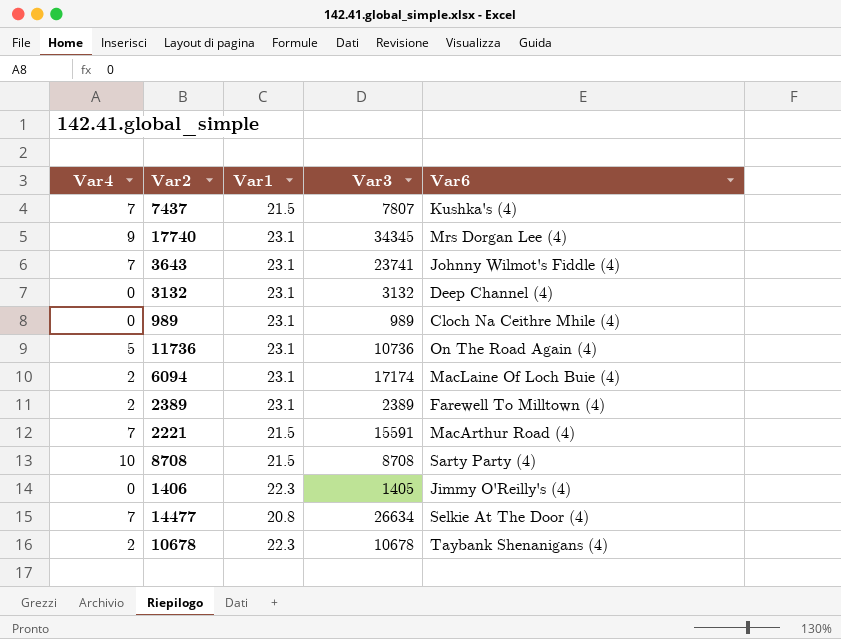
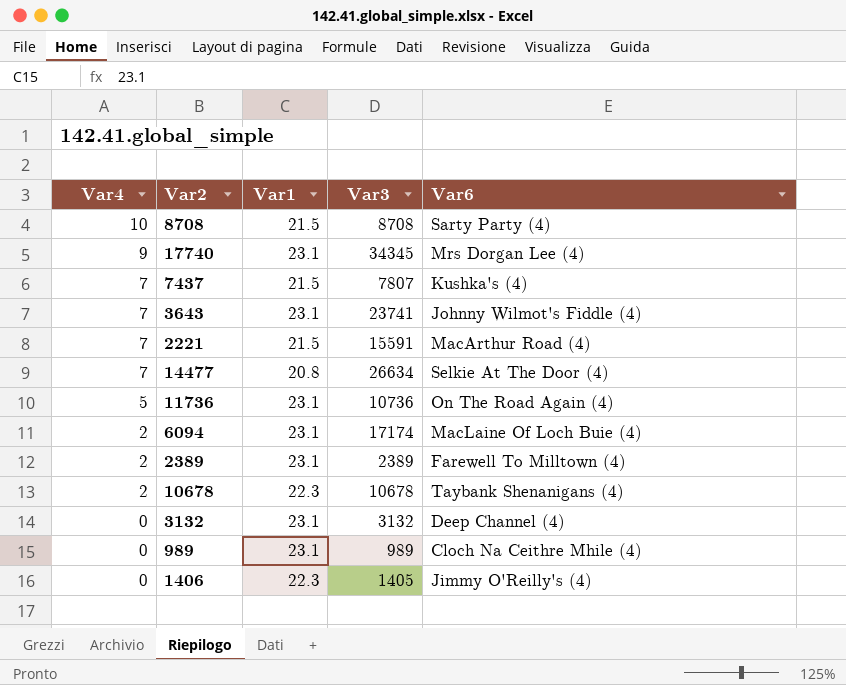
row order: none -> Var4 descending

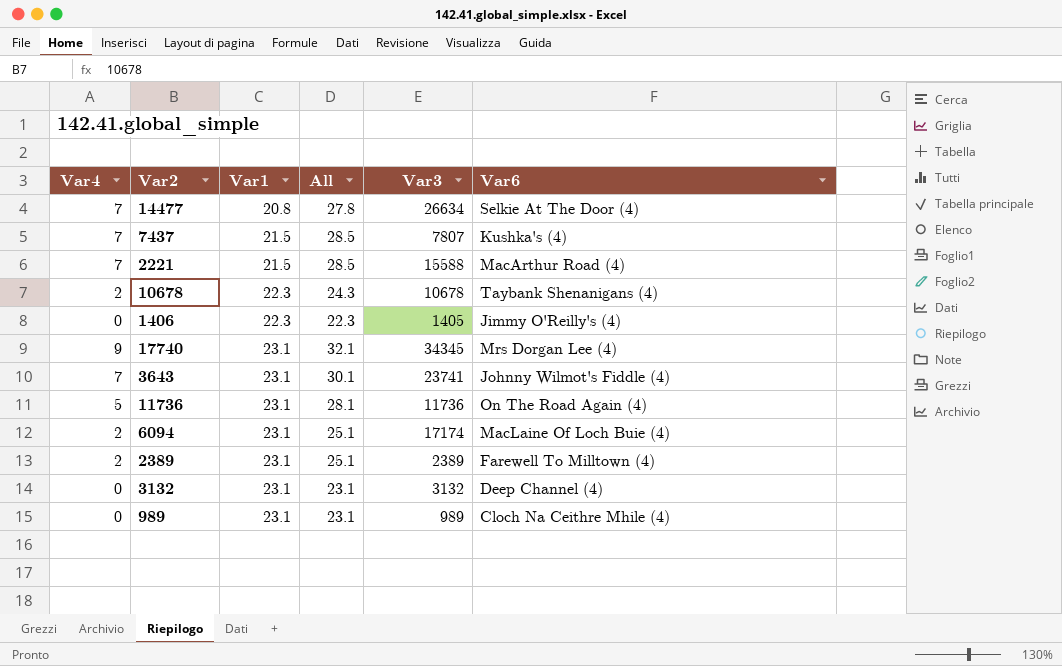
row order: Var4 descending -> Var1 ascending
column All | formula: none -> [Var4] + [Var1]
row 8708: 10 | 21.5 | 8708 | Sarty Party (4) -> none
2221 | Var3: 15591 -> 15588
11736 | Var3: 10736 -> 11736

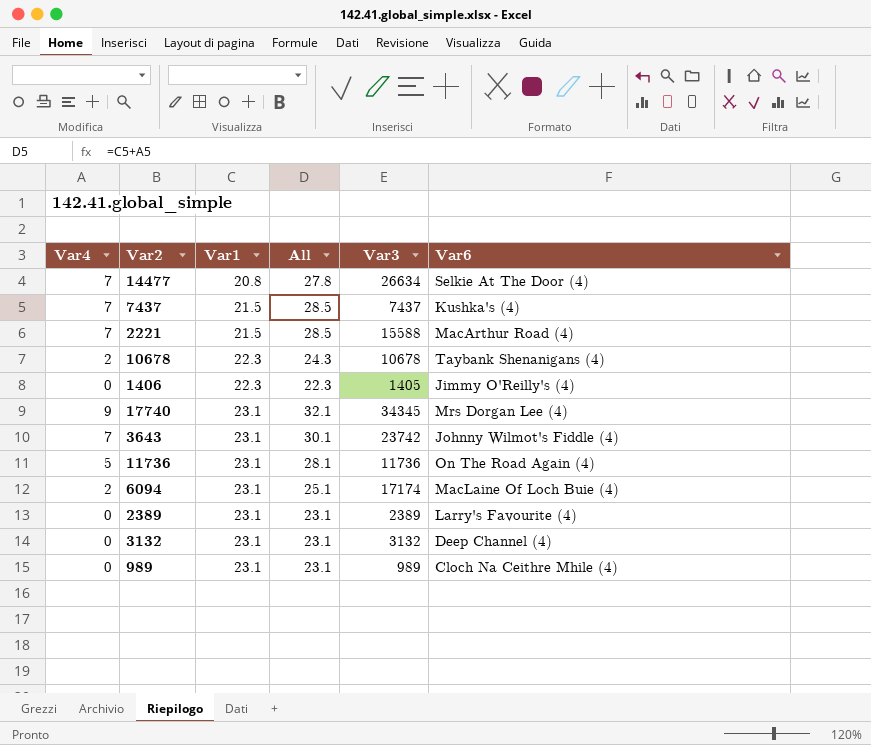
7437 | Var3: 7807 -> 7437
3643 | Var3: 23741 -> 23742
2389 | Var4: 2 -> 0
2389 | All: 25.1 -> 23.1
2389 | Var6: Farewell To Milltown (4) -> Larry's Favourite (4)

